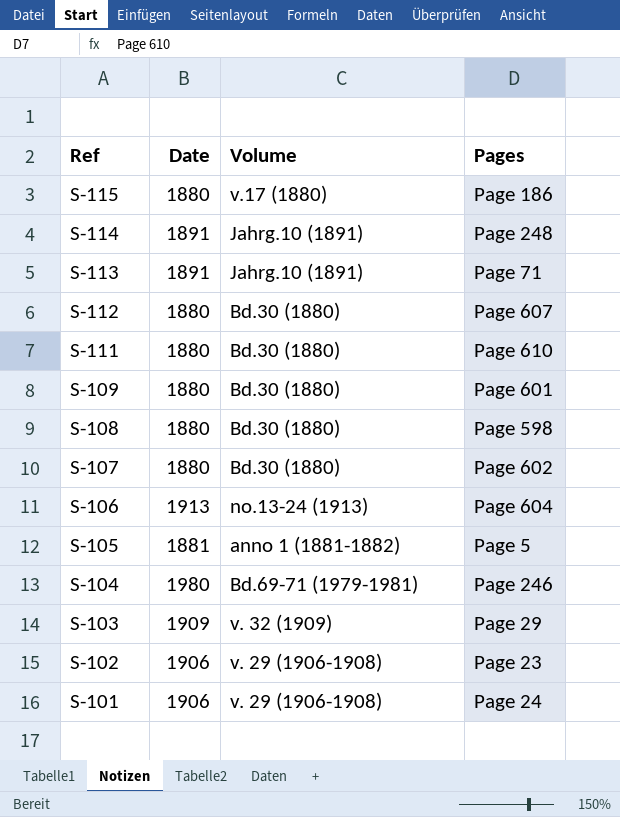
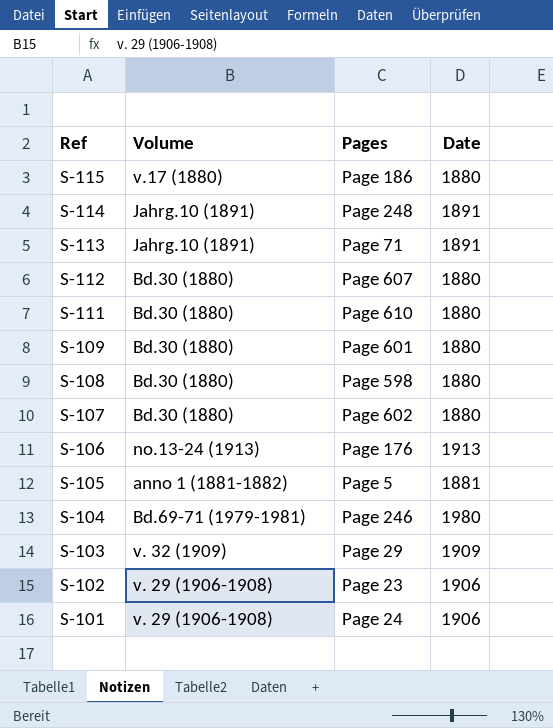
column Date | position: 2 -> 4
S-106 | Pages: Page 604 -> Page 176

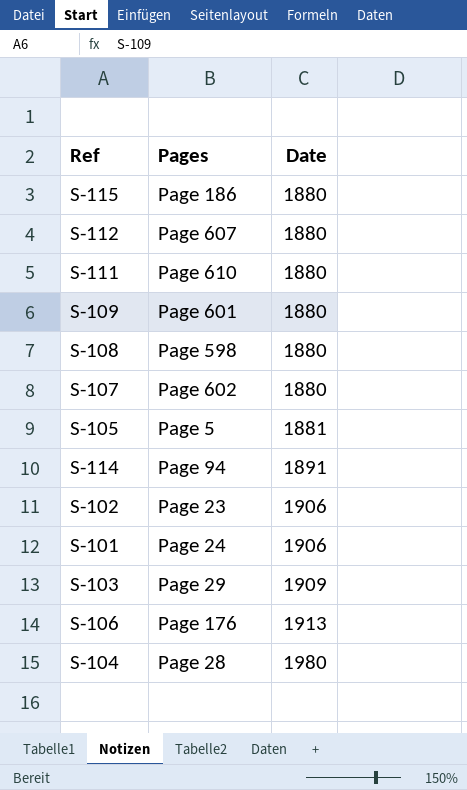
row order: Ref descending -> Date ascending
column Volume | position: 2 -> none
row S-113: Jahrg.10 (1891) | Page 71 | 1891 -> none
S-114 | Pages: Page 248 -> Page 94
S-104 | Pages: Page 246 -> Page 28

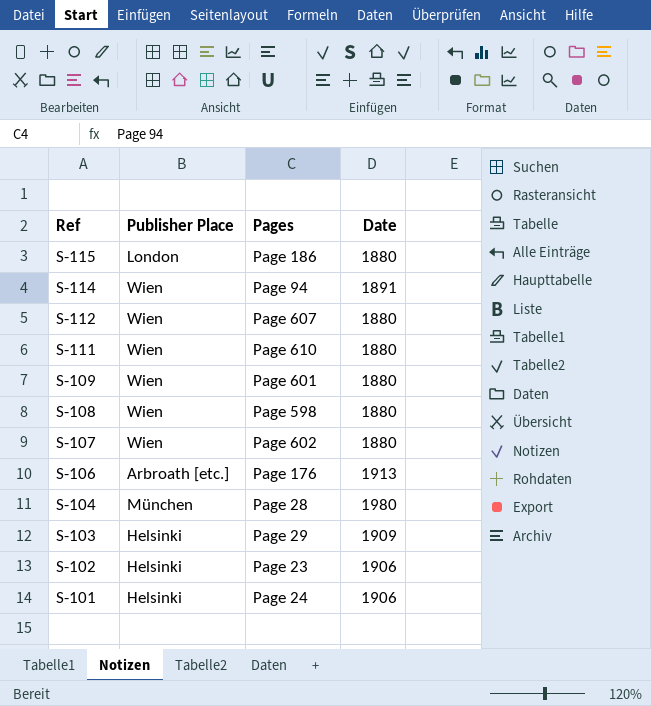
row order: Date ascending -> Ref descending
column Publisher Place | position: none -> 2
row S-105: Page 5 | 1881 -> none

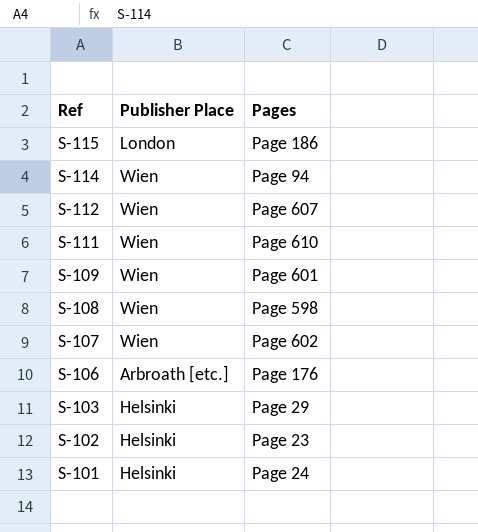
column Date | position: 4 -> none
row S-104: München | Page 28 | 1980 -> none

